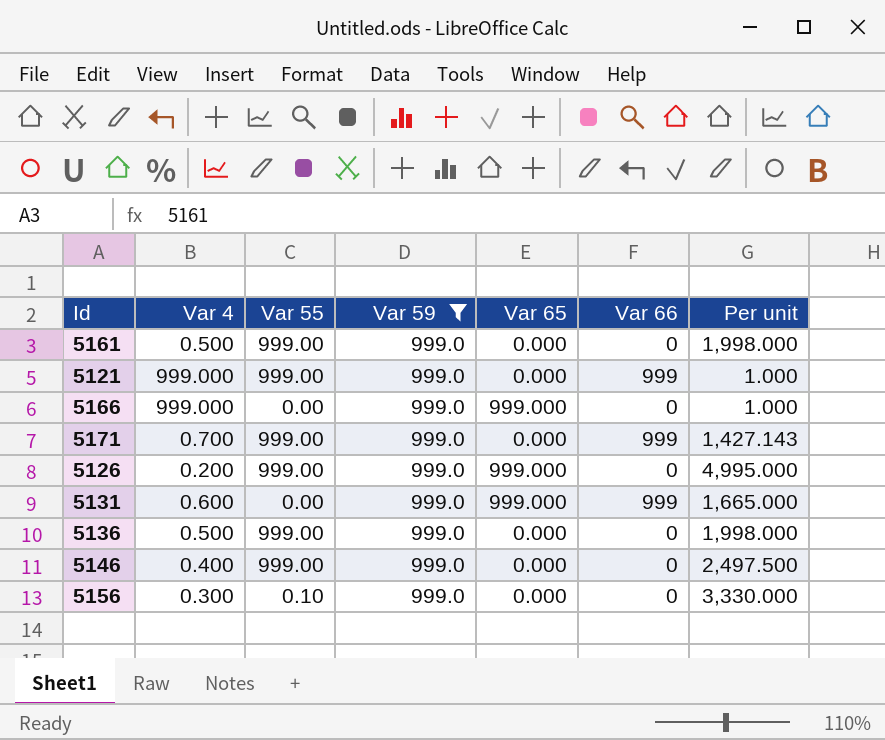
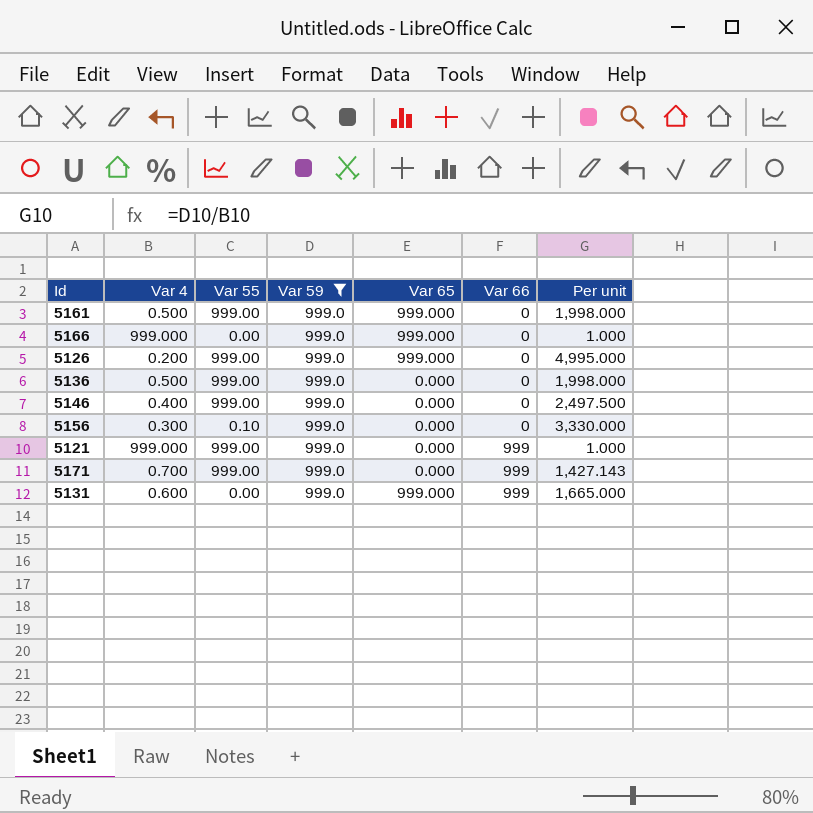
row order: none -> Var 66 ascending
5161 | Var 65: 0.000 -> 999.000

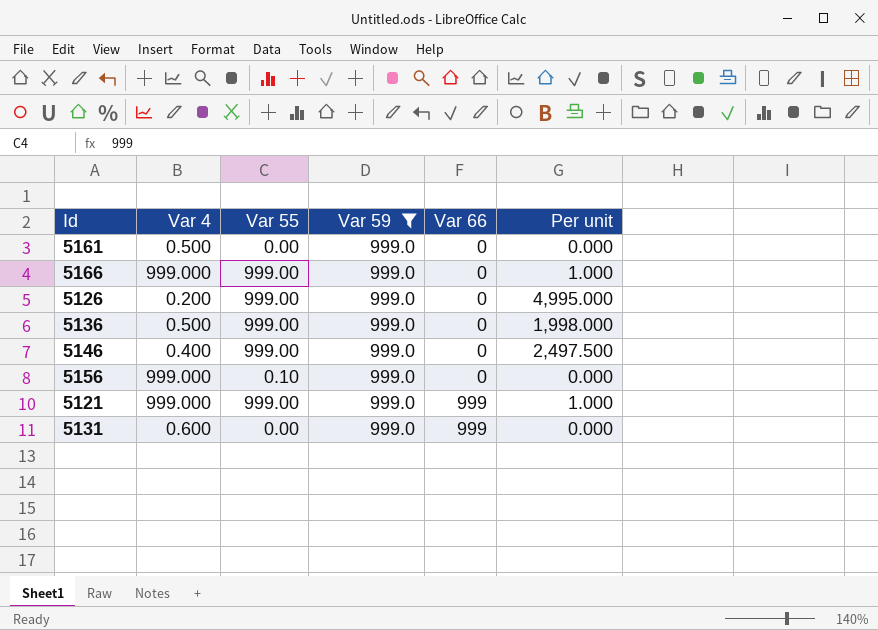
column Var 65 | position: 5 -> none
column Per unit | formula: [Var 59] / [Var 4] -> [Var 55] / [Var 4]
row 5171: 0.700 | 999.00 | 999.0 | 0.000 | 999 | 1,427.143 -> none
5161 | Var 55: 999.00 -> 0.00
5166 | Var 55: 0.00 -> 999.00
5156 | Var 4: 0.300 -> 999.000

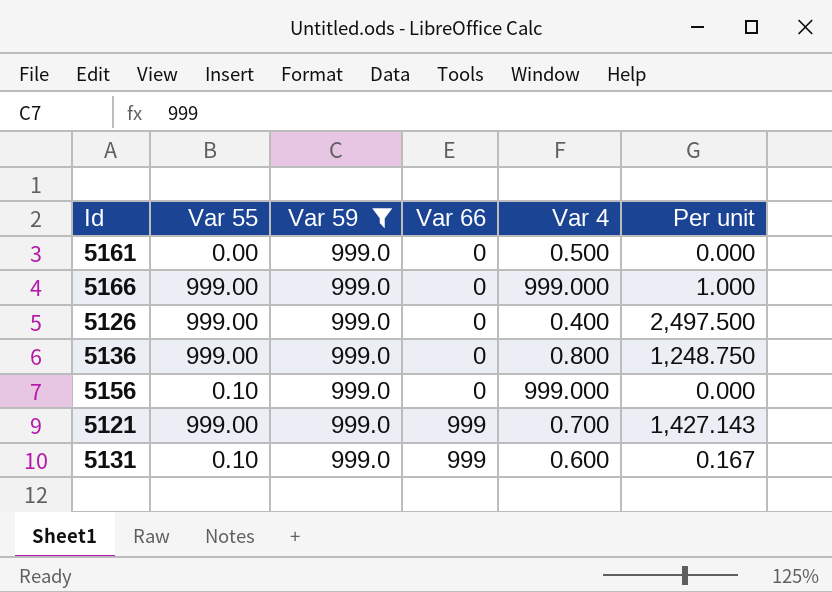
column Var 4 | position: 2 -> 5
row 5146: 0.400 | 999.00 | 999.0 | 0 | 2,497.500 -> none
5126 | Var 4: 0.200 -> 0.400
5126 | Per unit: 4,995.000 -> 2,497.500
5136 | Var 4: 0.500 -> 0.800
5136 | Per unit: 1,998.000 -> 1,248.750
5121 | Var 4: 999.000 -> 0.700
5121 | Per unit: 1.000 -> 1,427.143
5131 | Var 55: 0.00 -> 0.10
5131 | Per unit: 0.000 -> 0.167

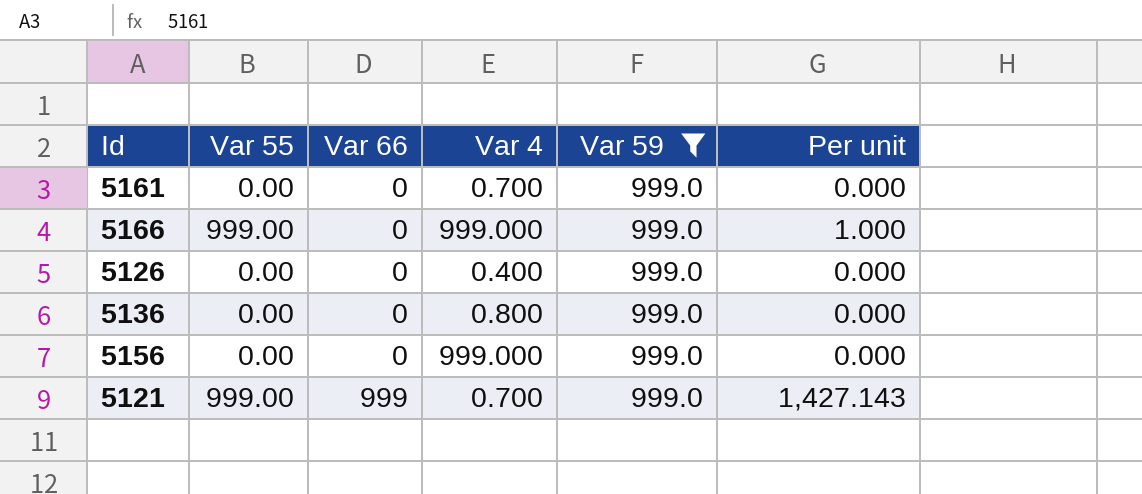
column Var 59 | position: 3 -> 5
row 5131: 0.10 | 999.0 | 999 | 0.600 | 0.167 -> none
5161 | Var 4: 0.500 -> 0.700
5126 | Var 55: 999.00 -> 0.00
5126 | Per unit: 2,497.500 -> 0.000
5136 | Var 55: 999.00 -> 0.00
5136 | Per unit: 1,248.750 -> 0.000
5156 | Var 55: 0.10 -> 0.00

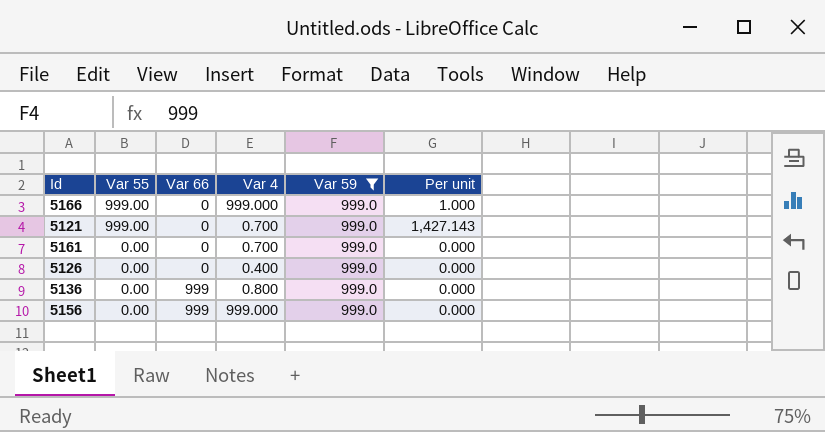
row order: Var 66 ascending -> Var 55 descending
5121 | Var 66: 999 -> 0
5136 | Var 66: 0 -> 999
5156 | Var 66: 0 -> 999

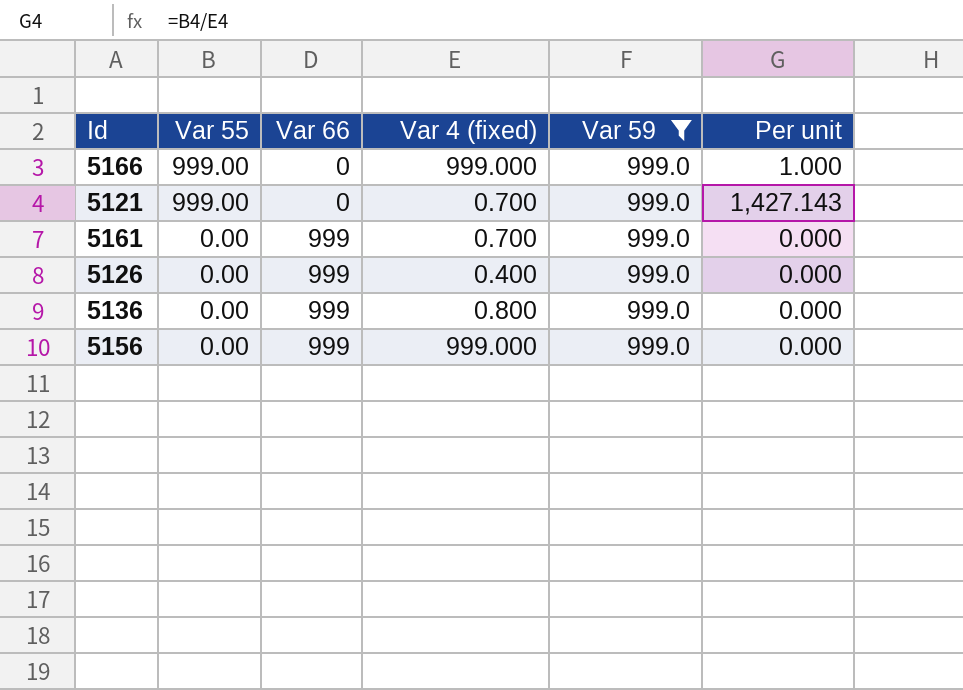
column name: Var 4 -> Var 4 (fixed)
5161 | Var 66: 0 -> 999
5126 | Var 66: 0 -> 999

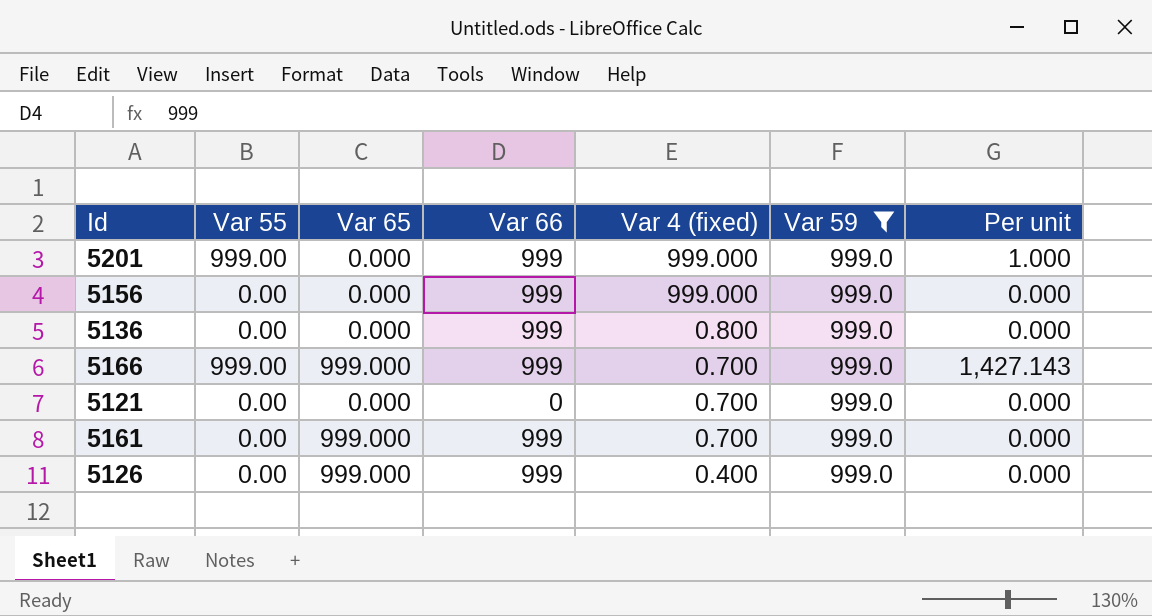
row order: Var 55 descending -> Var 4 (fixed) descending
column Var 65 | position: none -> 3
row 5201: none -> 999.00 | 0.000 | 999 | 999.000 | 999.0 | 1.000
5166 | Var 66: 0 -> 999
5166 | Var 4 (fixed): 999.000 -> 0.700
5166 | Per unit: 1.000 -> 1,427.143
5121 | Var 55: 999.00 -> 0.00
5121 | Per unit: 1,427.143 -> 0.000

